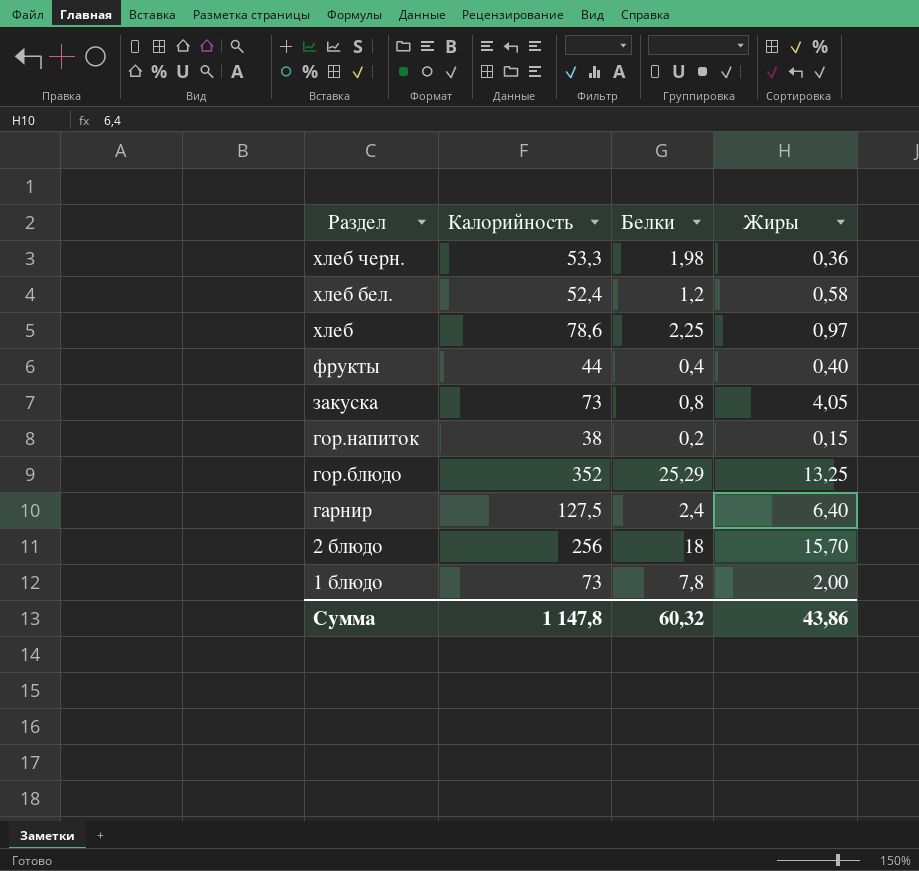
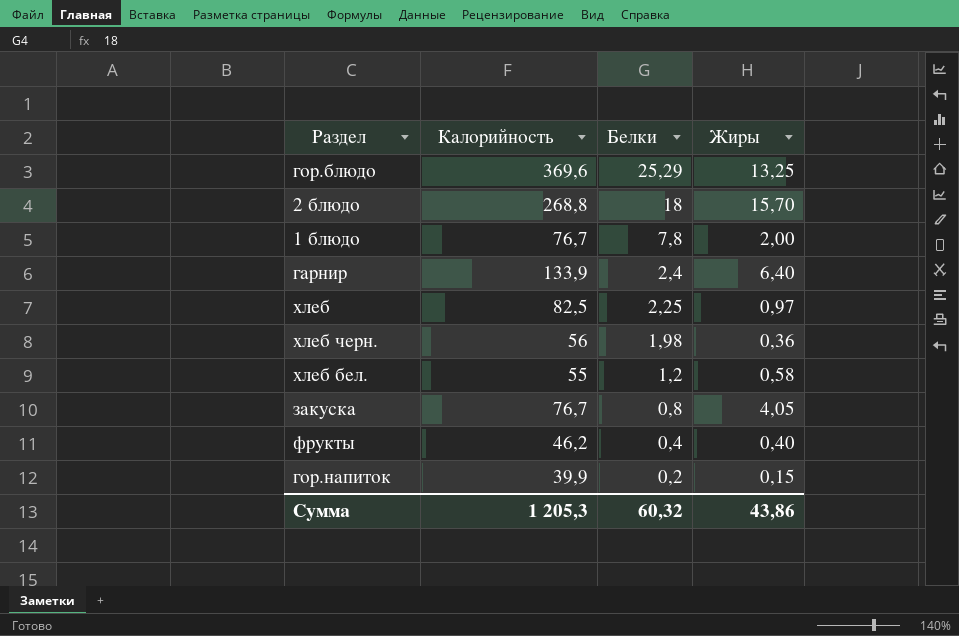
row order: Раздел descending -> Белки descending
гор.блюдо | Калорийность: 352 -> 369,6
2 блюдо | Калорийность: 256 -> 268,8
1 блюдо | Калорийность: 73 -> 76,7
гарнир | Калорийность: 127,5 -> 133,9
хлеб | Калорийность: 78,6 -> 82,5
хлеб черн. | Калорийность: 53,3 -> 56
хлеб бел. | Калорийность: 52,4 -> 55
закуска | Калорийность: 73 -> 76,7
фрукты | Калорийность: 44 -> 46,2
гор.напиток | Калорийность: 38 -> 39,9
Сумма | Калорийность: 1 147,8 -> 1 205,3

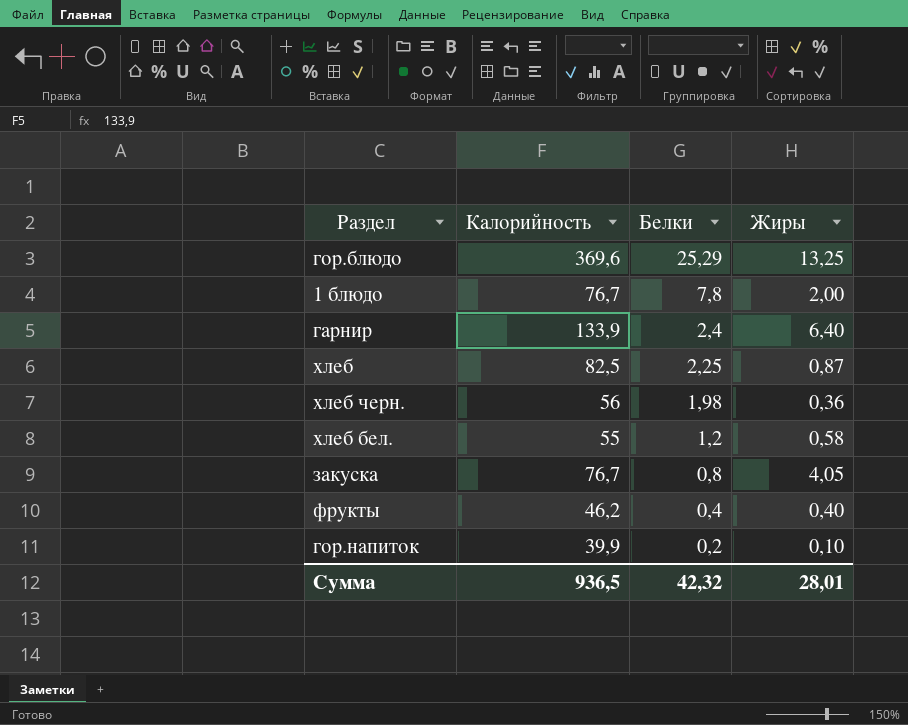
row 2 блюдо: 268,8 | 18 | 15,70 -> none
хлеб | Жиры: 0,97 -> 0,87
гор.напиток | Жиры: 0,15 -> 0,10
Сумма | Калорийность: 1 205,3 -> 936,5
Сумма | Белки: 60,32 -> 42,32
Сумма | Жиры: 43,86 -> 28,01

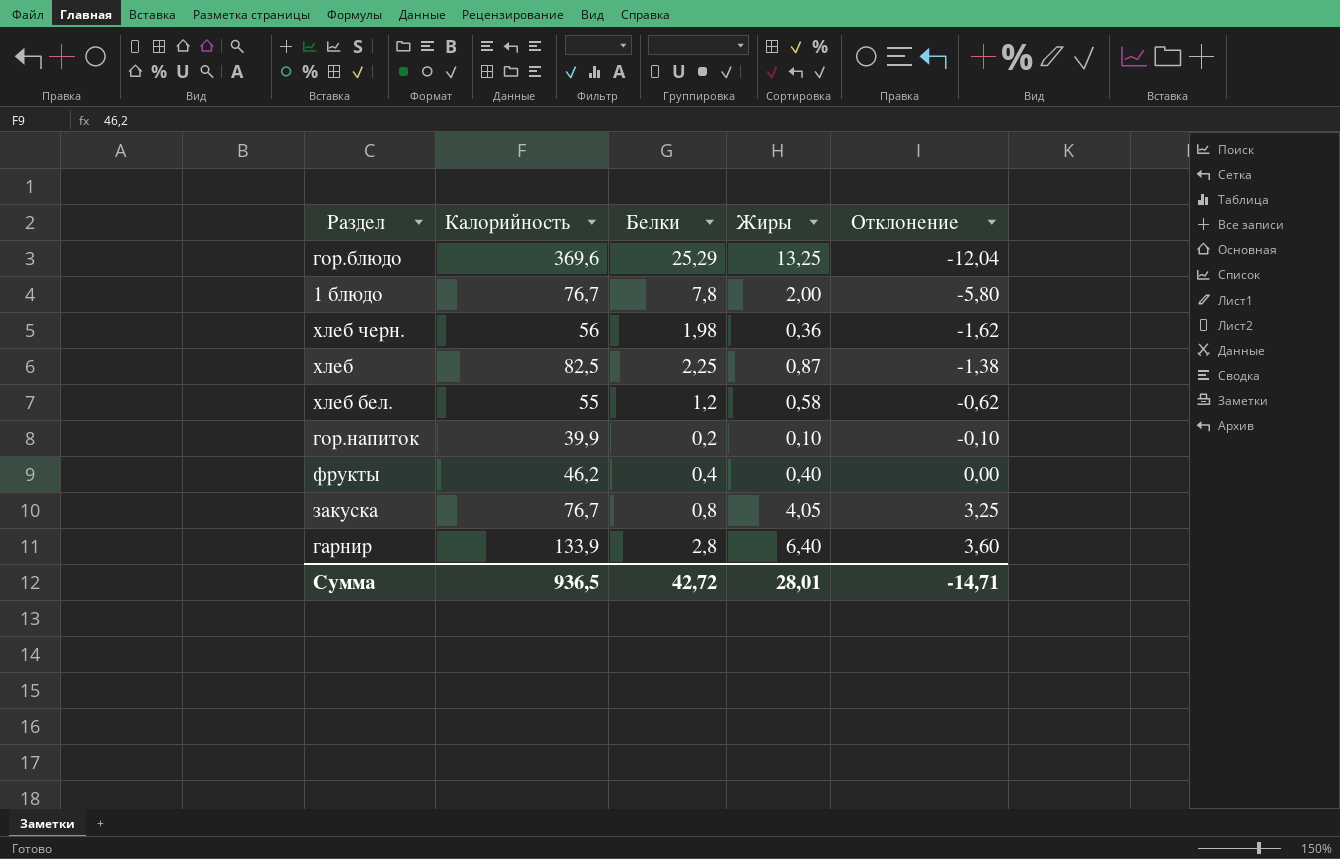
row order: Белки descending -> Отклонение ascending
column Отклонение | formula: none -> [Жиры] - [Белки]
гарнир | Белки: 2,4 -> 2,8
Сумма | Белки: 42,32 -> 42,72

